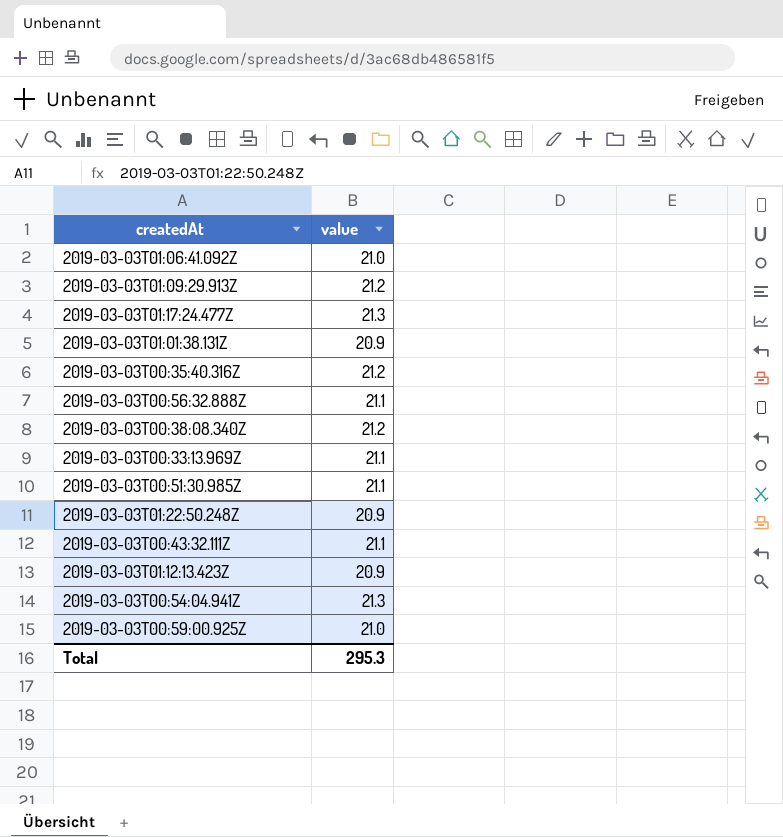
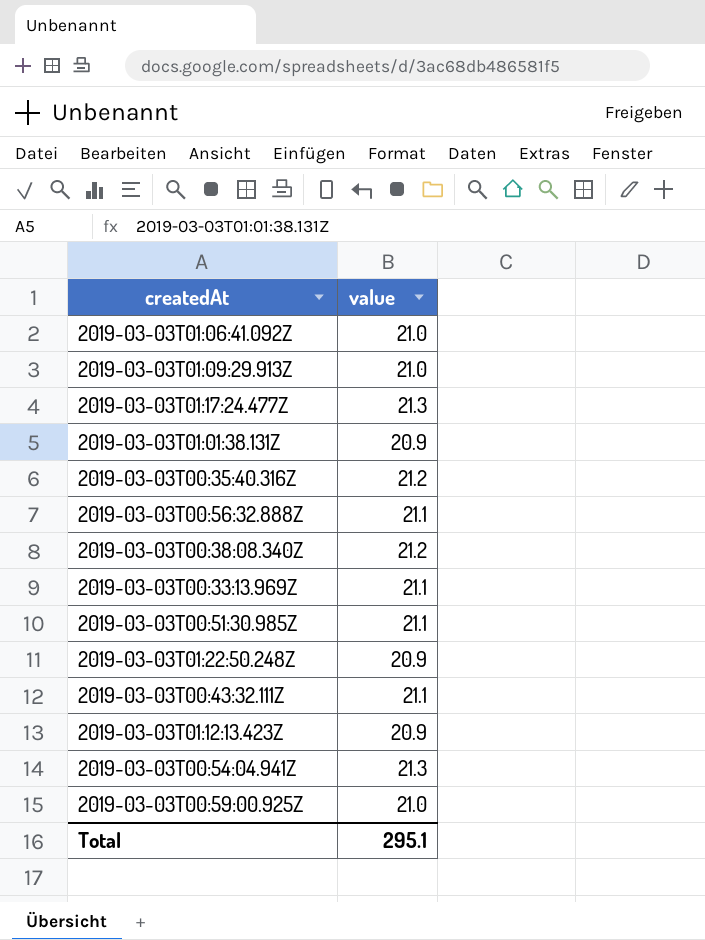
2019-03-03T01:09:29.913Z | value: 21.2 -> 21.0
Total | value: 295.3 -> 295.1

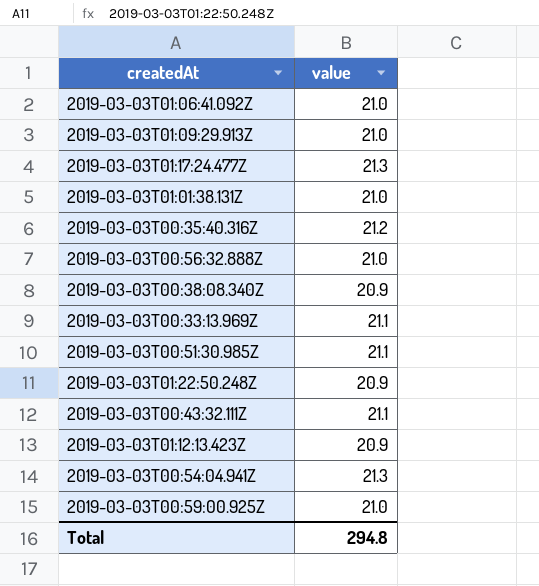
2019-03-03T01:01:38.131Z | value: 20.9 -> 21.0
2019-03-03T00:56:32.888Z | value: 21.1 -> 21.0
2019-03-03T00:38:08.340Z | value: 21.2 -> 20.9
Total | value: 295.1 -> 294.8

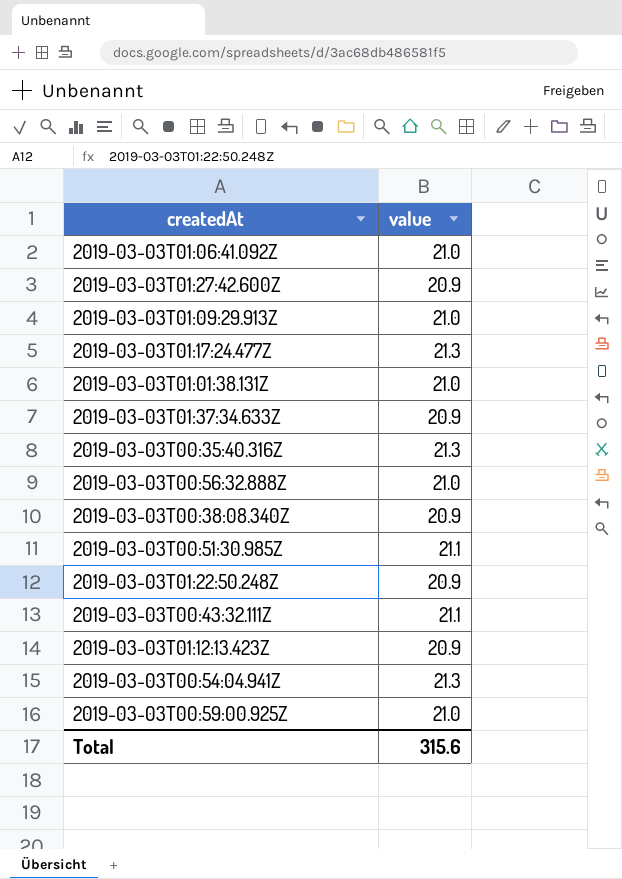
row 2019-03-03T00:33:13.969Z: 21.1 -> none
row 2019-03-03T01:27:42.600Z: none -> 20.9
row 2019-03-03T01:37:34.633Z: none -> 20.9
2019-03-03T00:35:40.316Z | value: 21.2 -> 21.3
Total | value: 294.8 -> 315.6

